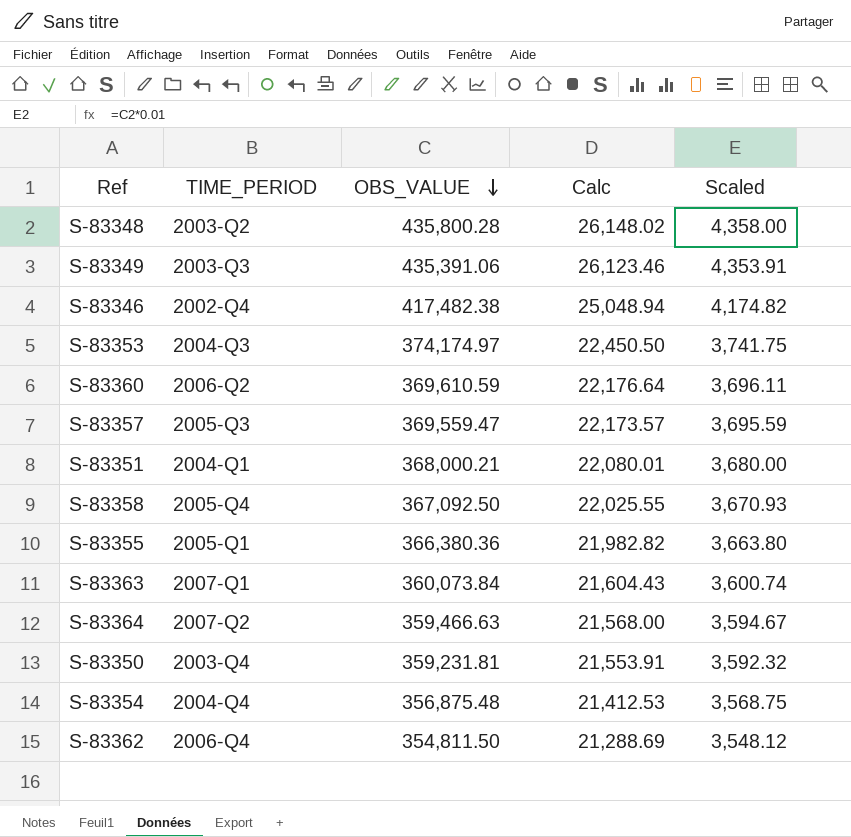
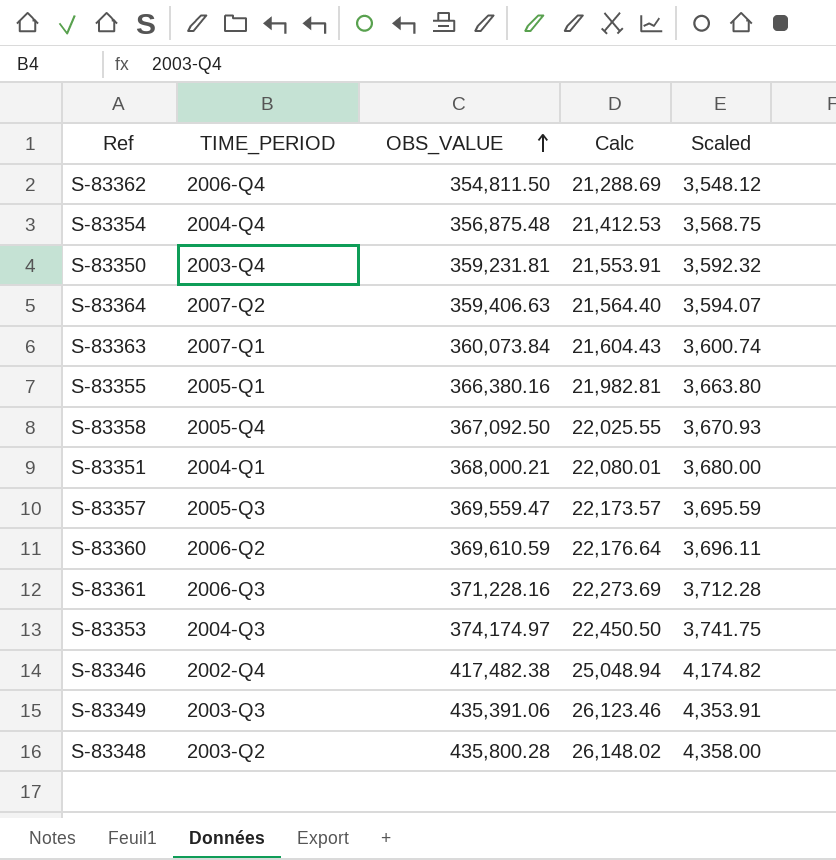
row order: OBS_VALUE descending -> OBS_VALUE ascending
S-83364 | OBS_VALUE: 359,466.63 -> 359,406.63
S-83364 | Calc: 21,568.00 -> 21,564.40
S-83364 | Scaled: 3,594.67 -> 3,594.07
S-83355 | OBS_VALUE: 366,380.36 -> 366,380.16
S-83355 | Calc: 21,982.82 -> 21,982.81
row S-83361: none -> 2006-Q3 | 371,228.16 | 22,273.69 | 3,712.28

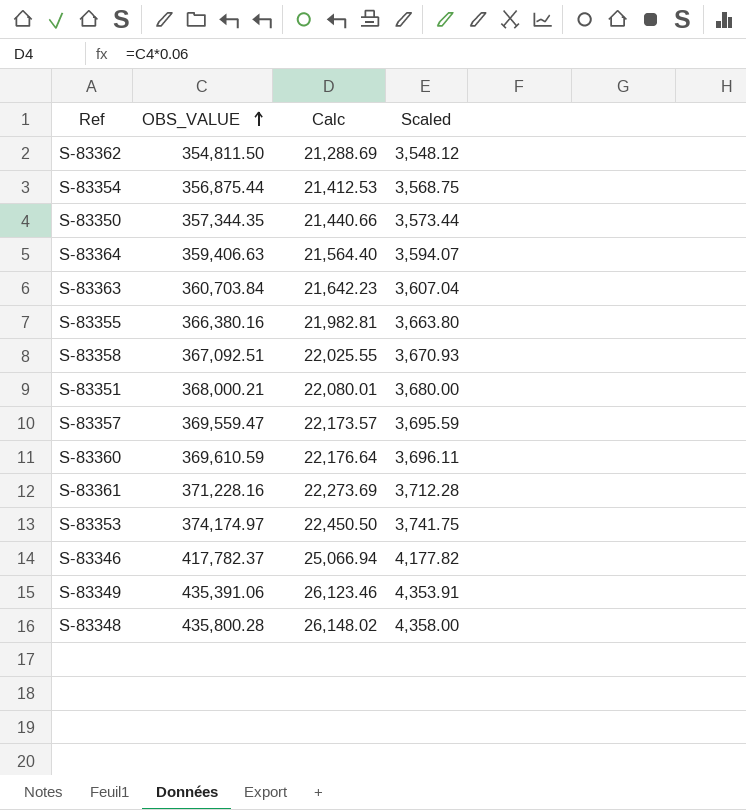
column TIME_PERIOD | position: 2 -> none
S-83354 | OBS_VALUE: 356,875.48 -> 356,875.44
S-83350 | OBS_VALUE: 359,231.81 -> 357,344.35
S-83350 | Calc: 21,553.91 -> 21,440.66
S-83350 | Scaled: 3,592.32 -> 3,573.44
S-83363 | OBS_VALUE: 360,073.84 -> 360,703.84
S-83363 | Calc: 21,604.43 -> 21,642.23
S-83363 | Scaled: 3,600.74 -> 3,607.04
S-83358 | OBS_VALUE: 367,092.50 -> 367,092.51
S-83346 | OBS_VALUE: 417,482.38 -> 417,782.37
S-83346 | Calc: 25,048.94 -> 25,066.94
S-83346 | Scaled: 4,174.82 -> 4,177.82

